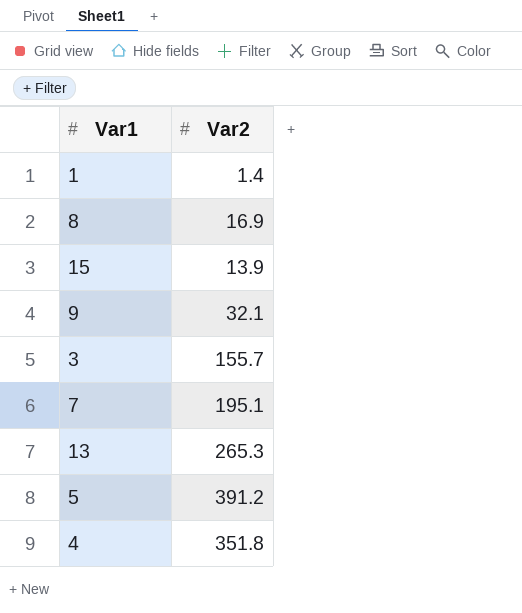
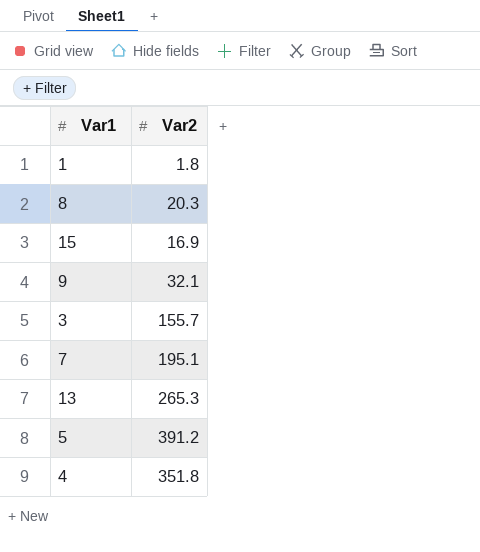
1 | Var2: 1.4 -> 1.8
8 | Var2: 16.9 -> 20.3
15 | Var2: 13.9 -> 16.9

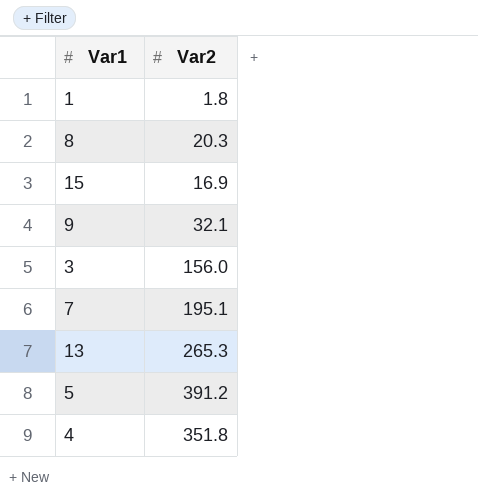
3 | Var2: 155.7 -> 156.0

